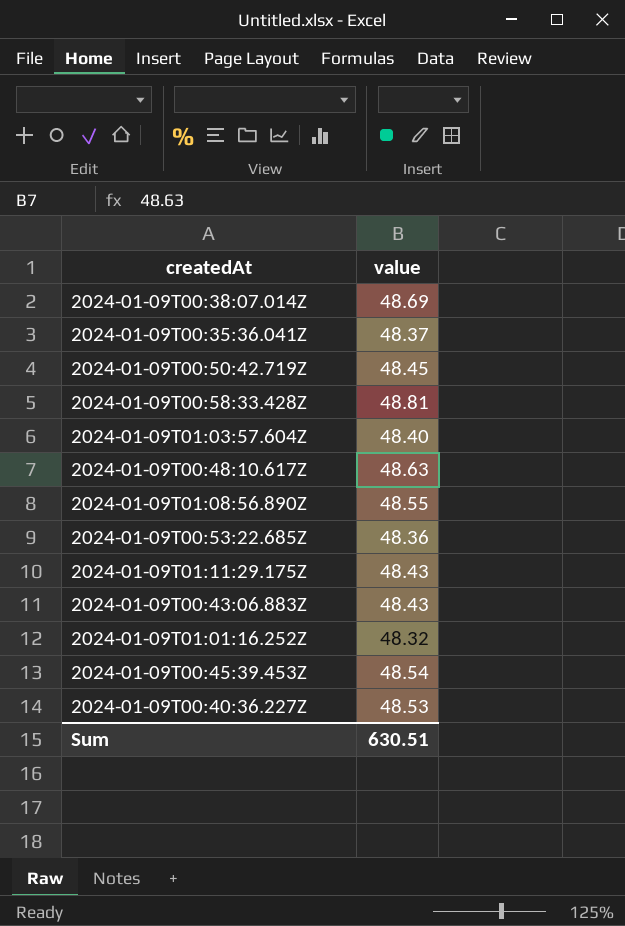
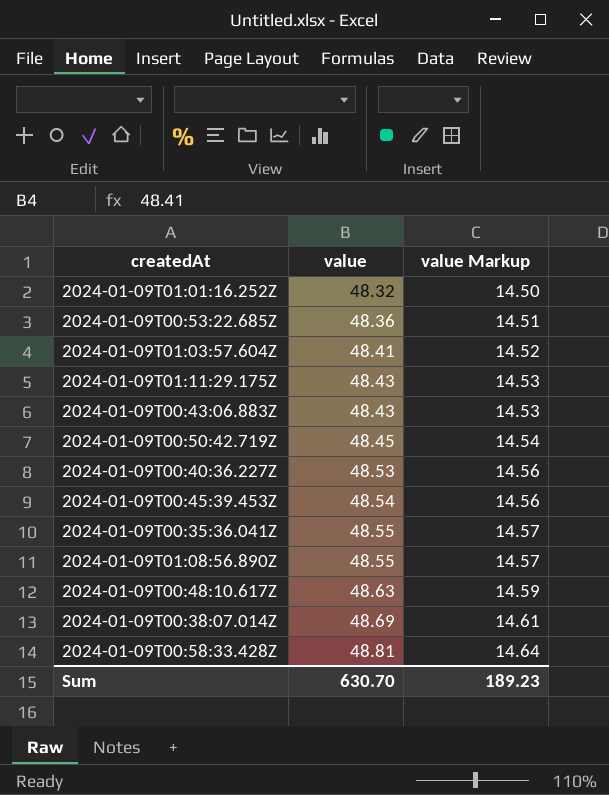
row order: none -> value ascending
column value Markup | formula: none -> [value] * 0.3
2024-01-09T01:03:57.604Z | value: 48.40 -> 48.41
2024-01-09T00:35:36.041Z | value: 48.37 -> 48.55
Sum | value: 630.51 -> 630.70

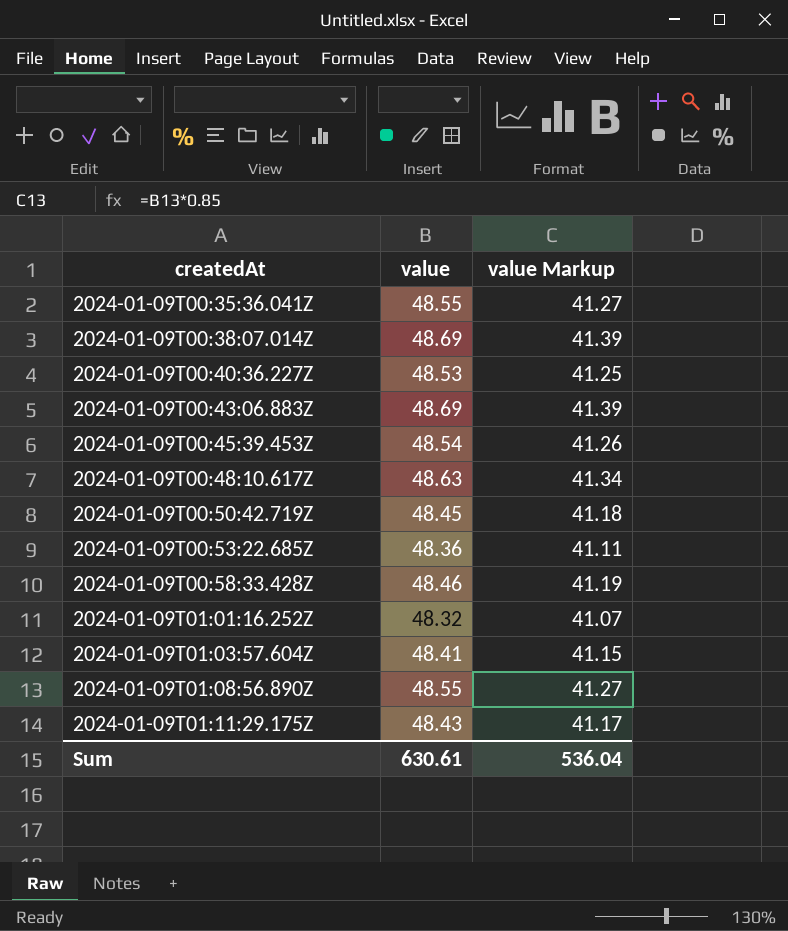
row order: value ascending -> createdAt ascending
column value Markup | formula: [value] * 0.3 -> [value] * 0.85
2024-01-09T00:43:06.883Z | value: 48.43 -> 48.69
2024-01-09T00:58:33.428Z | value: 48.81 -> 48.46
Sum | value: 630.70 -> 630.61
Sum | value Markup: 189.23 -> 536.04

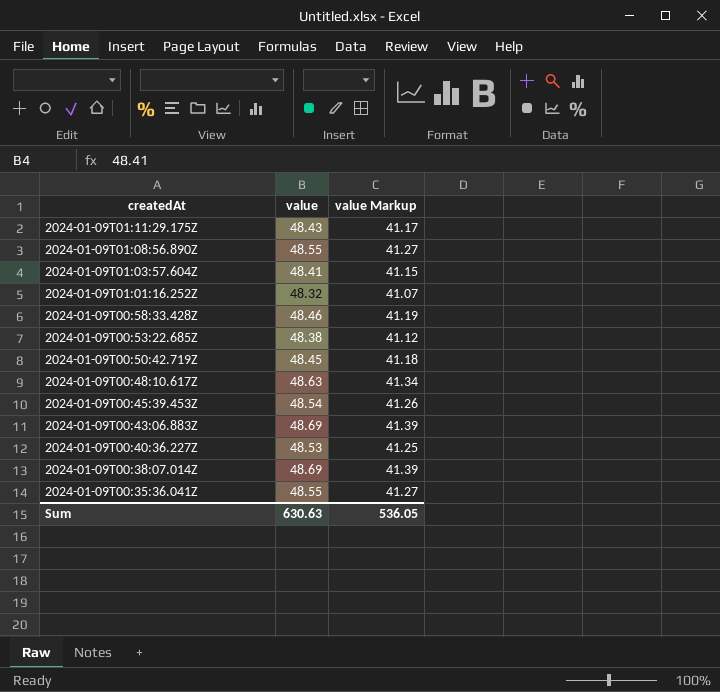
row order: createdAt ascending -> createdAt descending
2024-01-09T00:53:22.685Z | value: 48.36 -> 48.38
2024-01-09T00:53:22.685Z | value Markup: 41.11 -> 41.12
Sum | value: 630.61 -> 630.63
Sum | value Markup: 536.04 -> 536.05

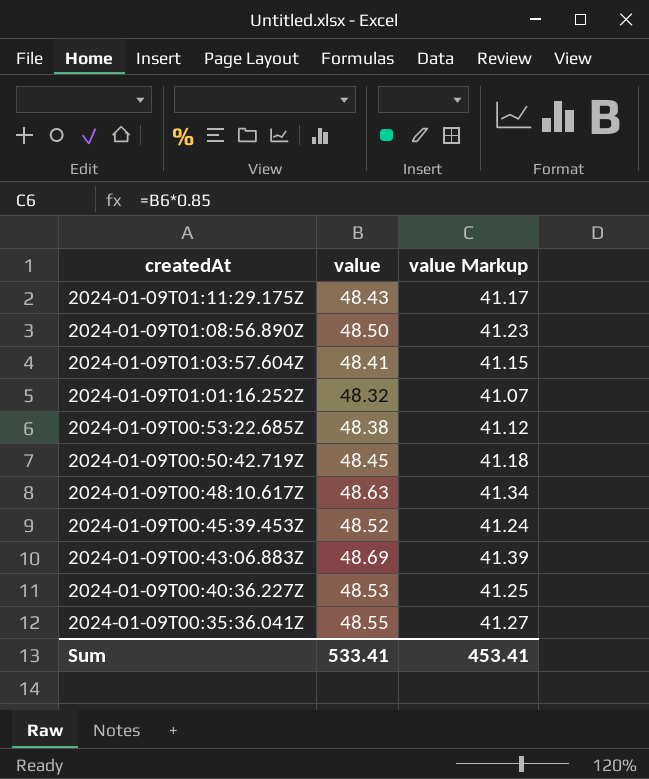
row 2024-01-09T00:58:33.428Z: 48.46 | 41.19 -> none
row 2024-01-09T00:38:07.014Z: 48.69 | 41.39 -> none
2024-01-09T01:08:56.890Z | value: 48.55 -> 48.50
2024-01-09T01:08:56.890Z | value Markup: 41.27 -> 41.23
2024-01-09T00:45:39.453Z | value: 48.54 -> 48.52
2024-01-09T00:45:39.453Z | value Markup: 41.26 -> 41.24
Sum | value: 630.63 -> 533.41
Sum | value Markup: 536.05 -> 453.41

